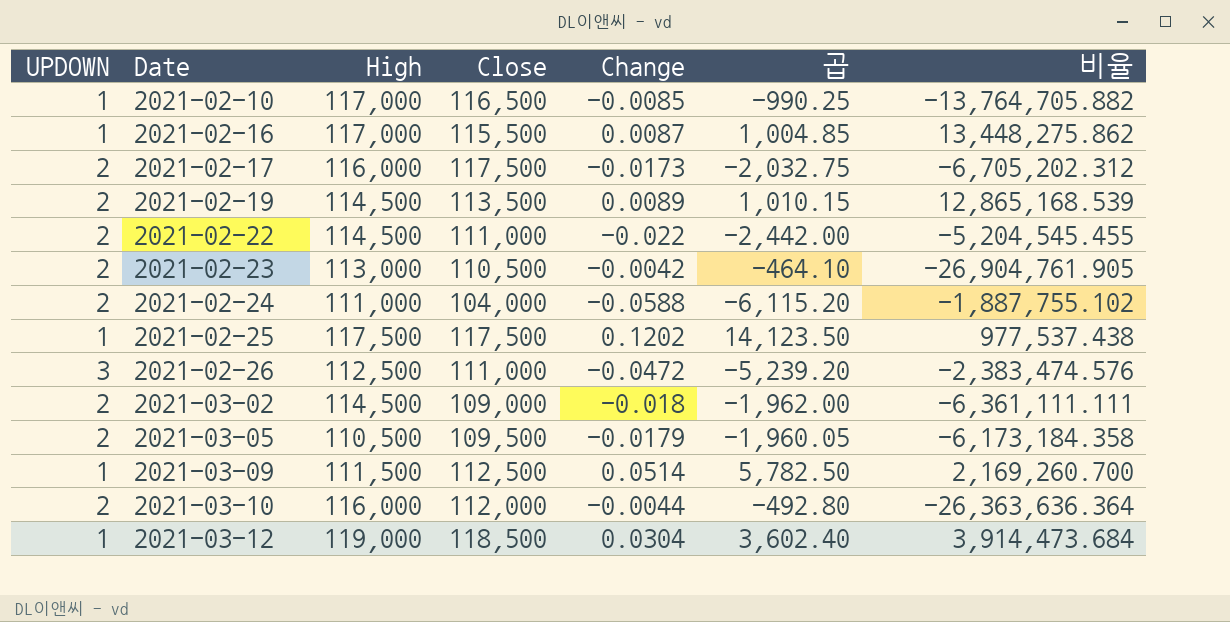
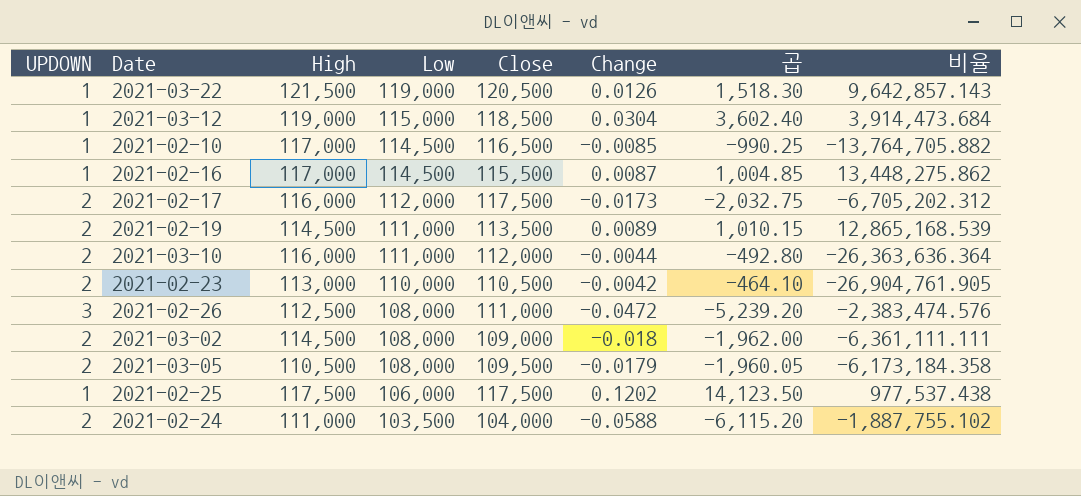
row order: Date ascending -> Low descending
column Low | position: none -> 4
row 2021-02-22: 2 | 114,500 | 111,000 | -0.022 | -2,442.00 | -5,204,545.455 -> none
row 2021-03-09: 1 | 111,500 | 112,500 | 0.0514 | 5,782.50 | 2,169,260.700 -> none
row 2021-03-22: none -> 1 | 121,500 | 119,000 | 120,500 | 0.0126 | 1,518.30 | 9,642,857.143

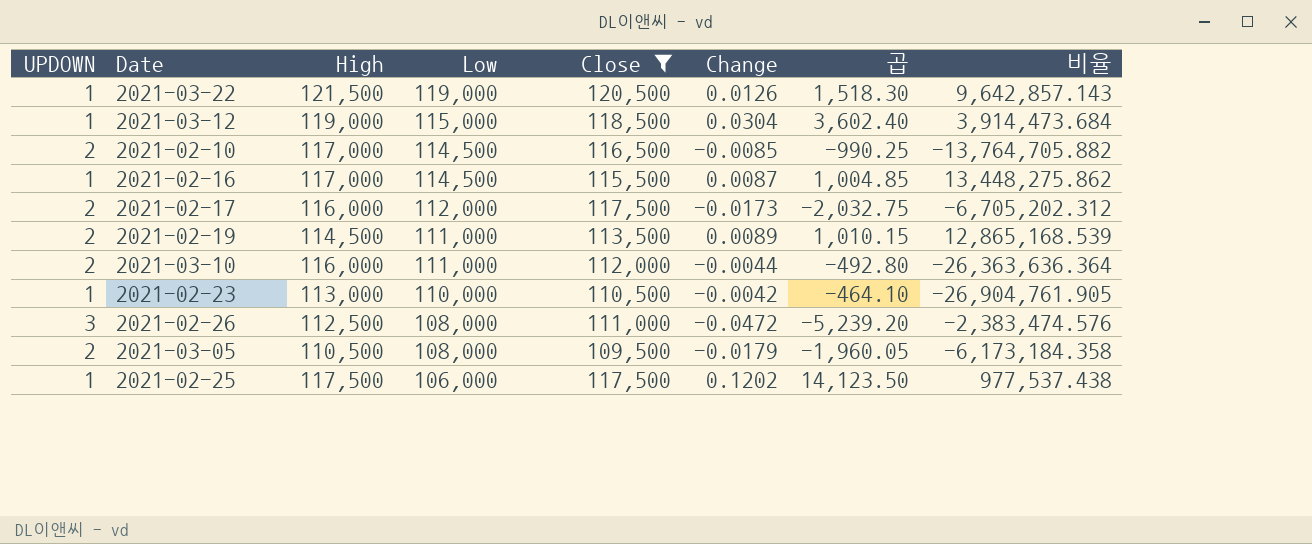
filter: none -> Close >= 109,500
2021-02-10 | UPDOWN: 1 -> 2
2021-02-23 | UPDOWN: 2 -> 1

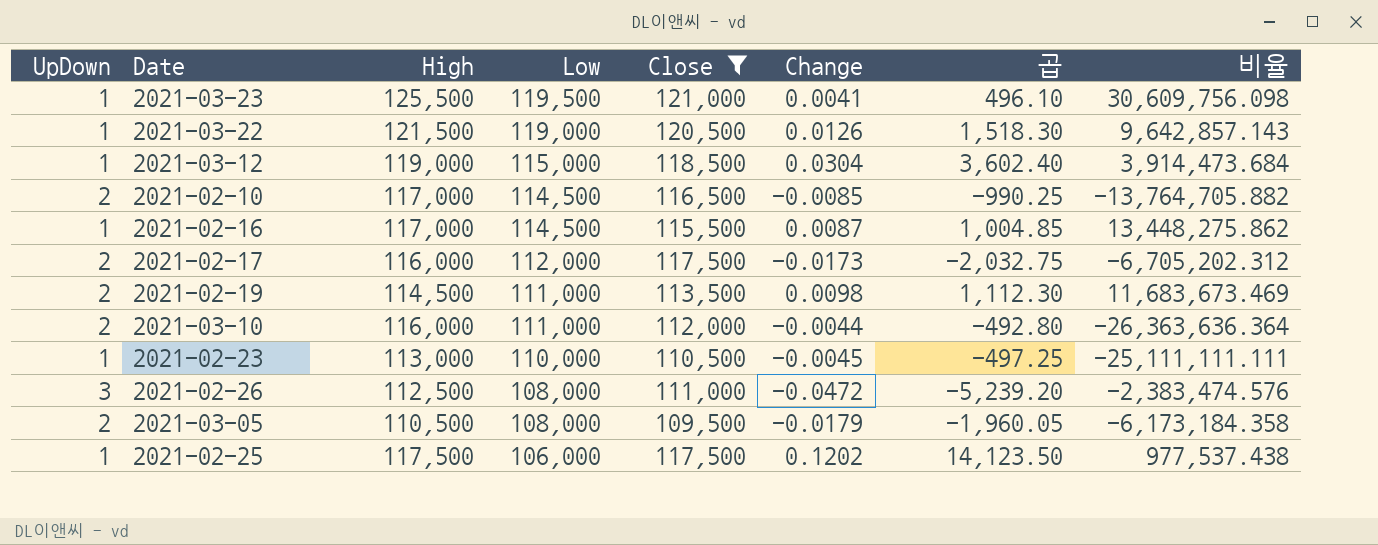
column name: UPDOWN -> UpDown
row 2021-03-23: none -> 1 | 125,500 | 119,500 | 121,000 | 0.0041 | 496.10 | 30,609,756.098
2021-02-19 | Change: 0.0089 -> 0.0098
2021-02-19 | 곱: 1,010.15 -> 1,112.30
2021-02-19 | 비율: 12,865,168.539 -> 11,683,673.469
2021-02-23 | Change: -0.0042 -> -0.0045
2021-02-23 | 곱: -464.10 -> -497.25
2021-02-23 | 비율: -26,904,761.905 -> -25,111,111.111

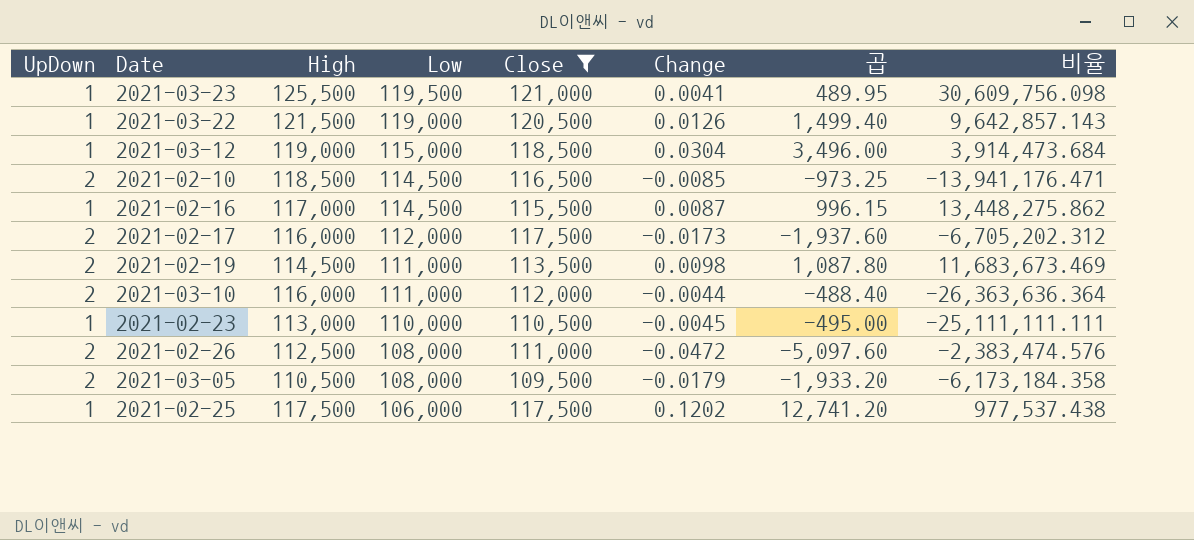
column 곱 | formula: [Close] * [Change] -> [Low] * [Change]
2021-02-10 | High: 117,000 -> 118,500
2021-02-10 | 비율: -13,764,705.882 -> -13,941,176.471
2021-02-26 | UpDown: 3 -> 2

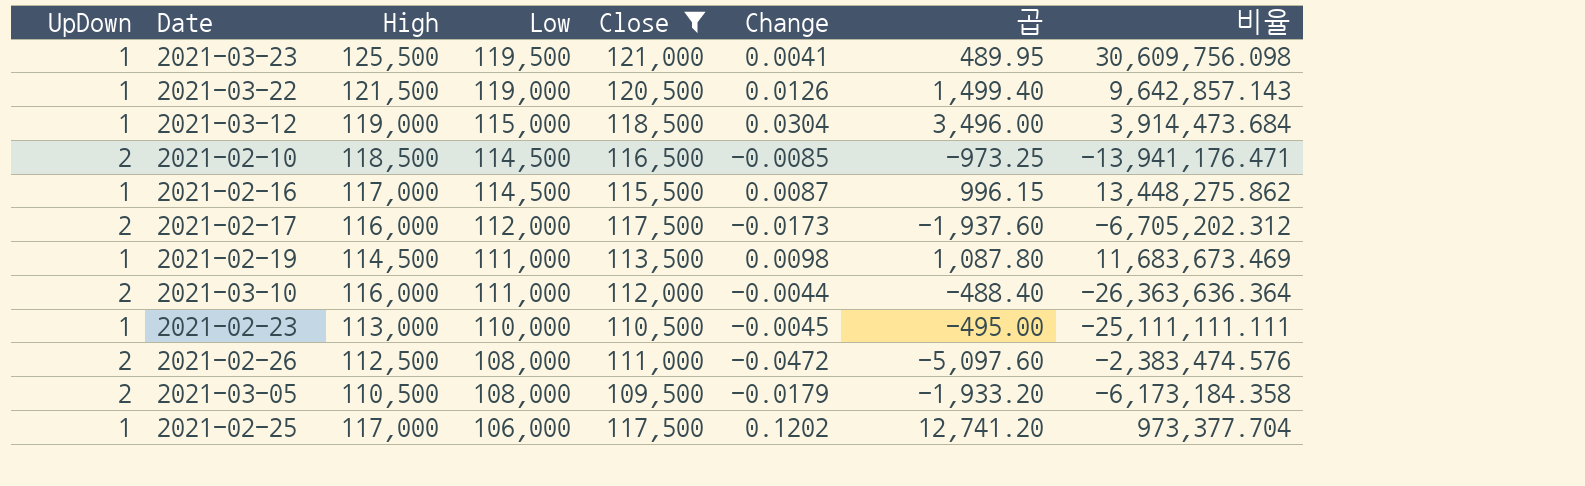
2021-02-19 | UpDown: 2 -> 1
2021-02-25 | High: 117,500 -> 117,000
2021-02-25 | 비율: 977,537.438 -> 973,377.704

